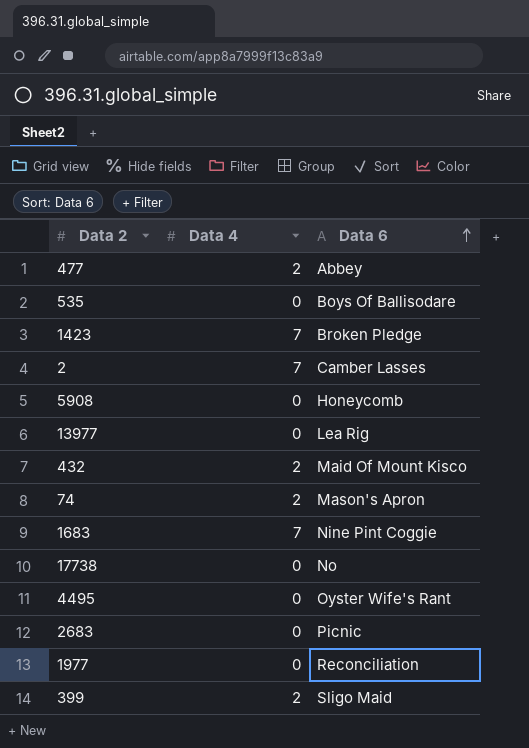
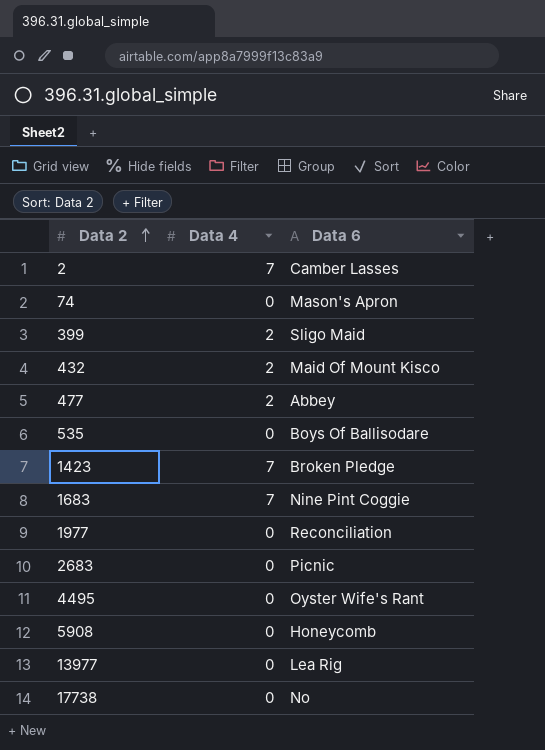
row order: Data 6 ascending -> Data 2 ascending
74 | Data 4: 2 -> 0

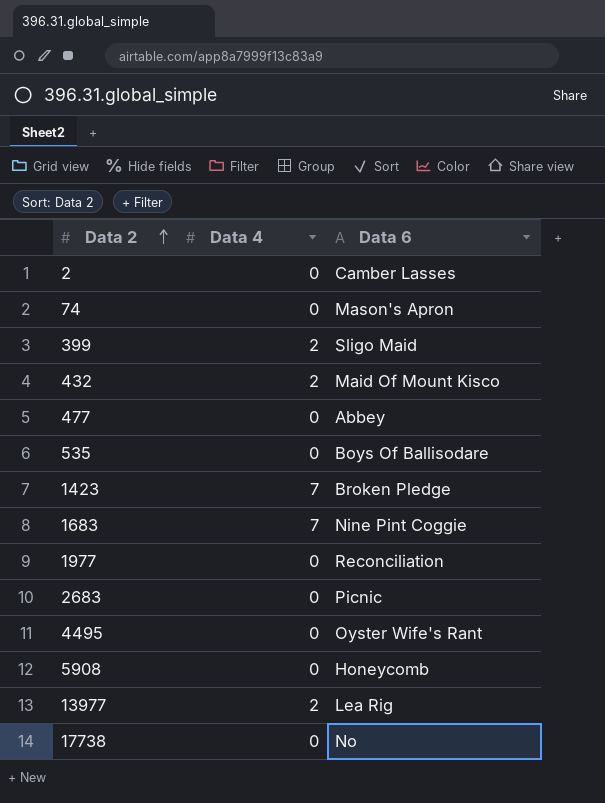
2 | Data 4: 7 -> 0
477 | Data 4: 2 -> 0
13977 | Data 4: 0 -> 2

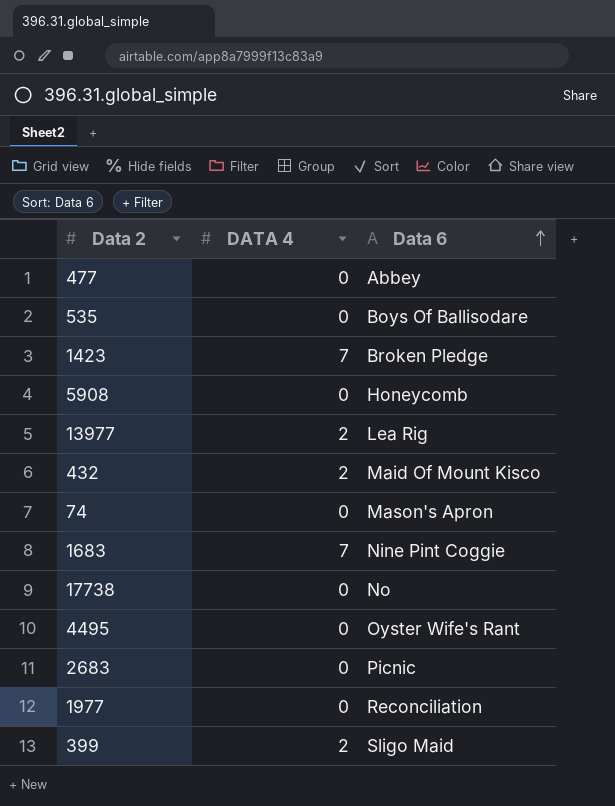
row order: Data 2 ascending -> Data 6 ascending
column name: Data 4 -> DATA 4
row 2: 0 | Camber Lasses -> none

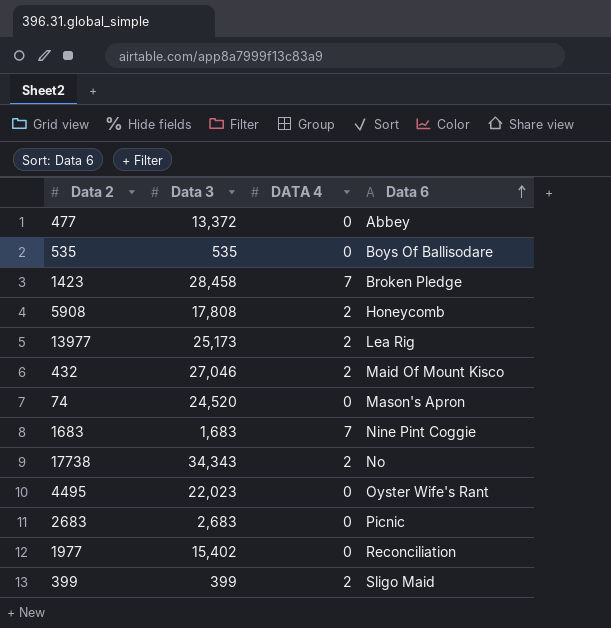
column Data 3 | position: none -> 2
5908 | DATA 4: 0 -> 2
17738 | DATA 4: 0 -> 2

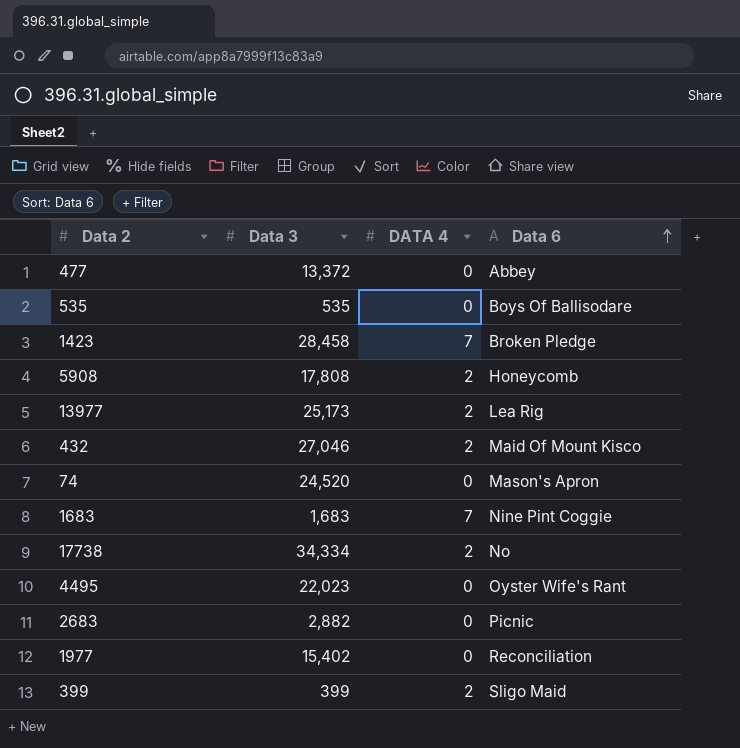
17738 | Data 3: 34,343 -> 34,334
2683 | Data 3: 2,683 -> 2,882

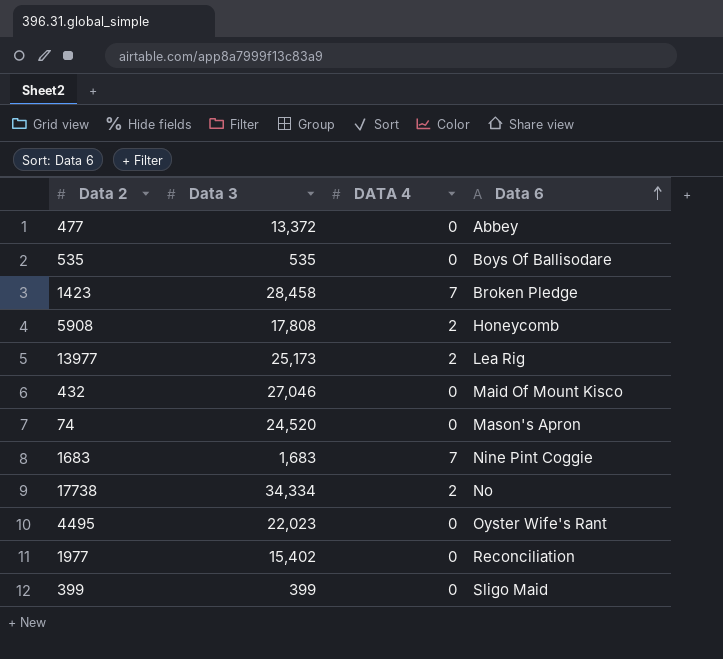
row 2683: 2,882 | 0 | Picnic -> none
432 | DATA 4: 2 -> 0
399 | DATA 4: 2 -> 0

